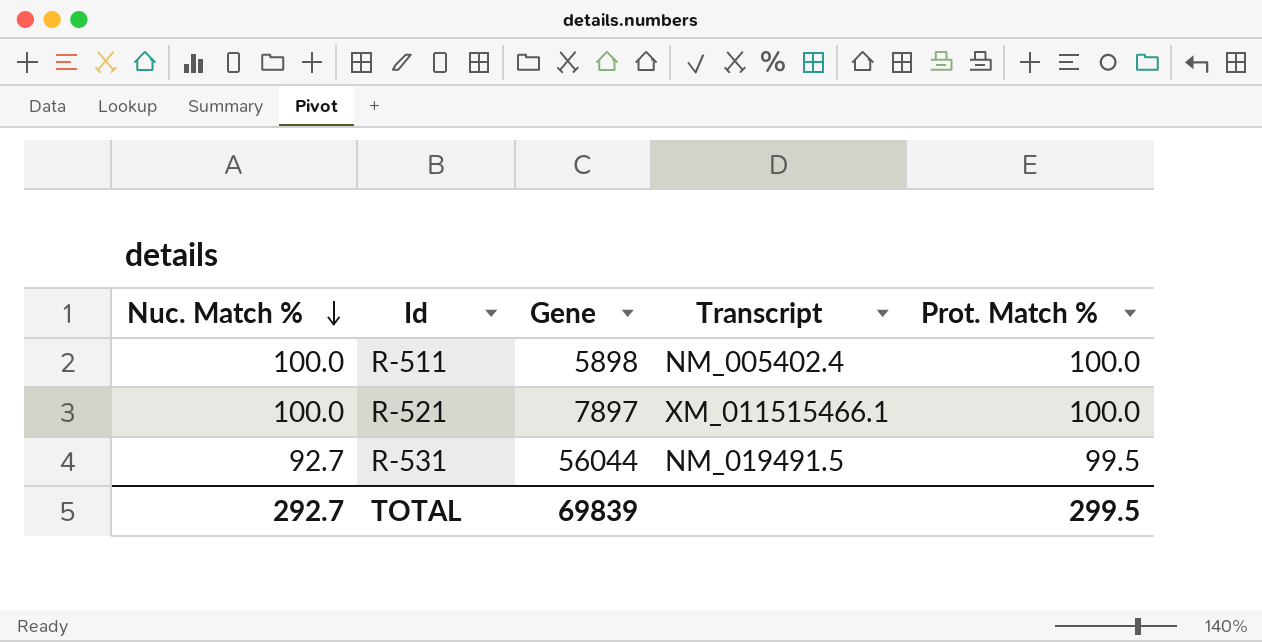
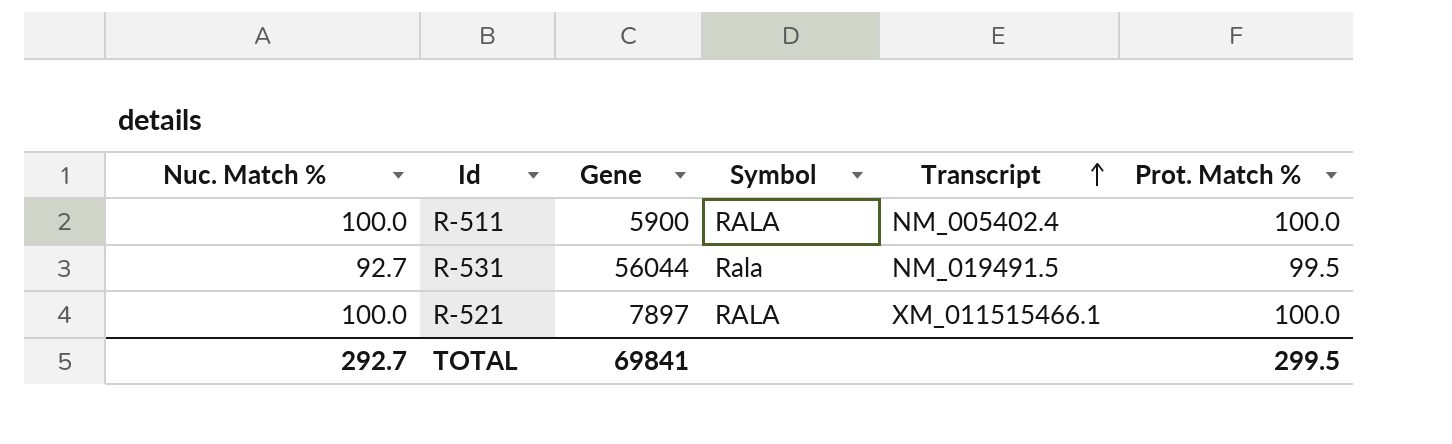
row order: Nuc. Match % descending -> Transcript ascending
column Symbol | position: none -> 4
R-511 | Gene: 5898 -> 5900
TOTAL | Gene: 69839 -> 69841

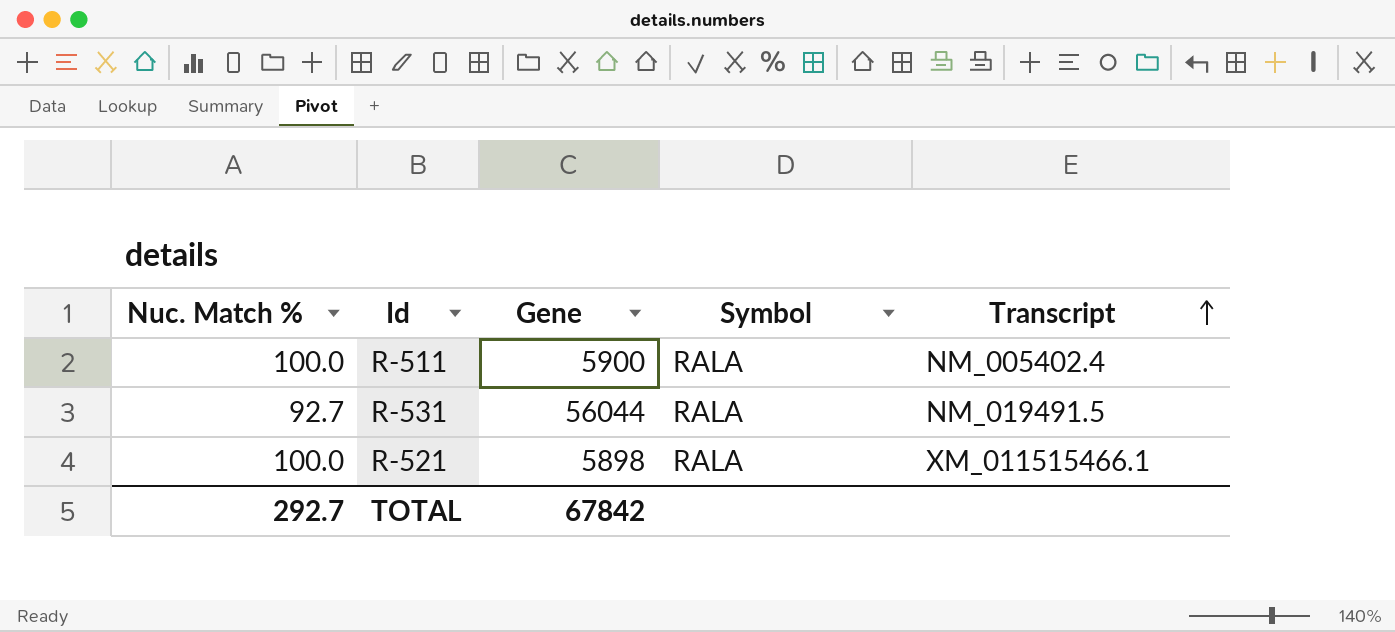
column Prot. Match % | position: 6 -> none
R-531 | Symbol: Rala -> RALA
R-521 | Gene: 7897 -> 5898
TOTAL | Gene: 69841 -> 67842

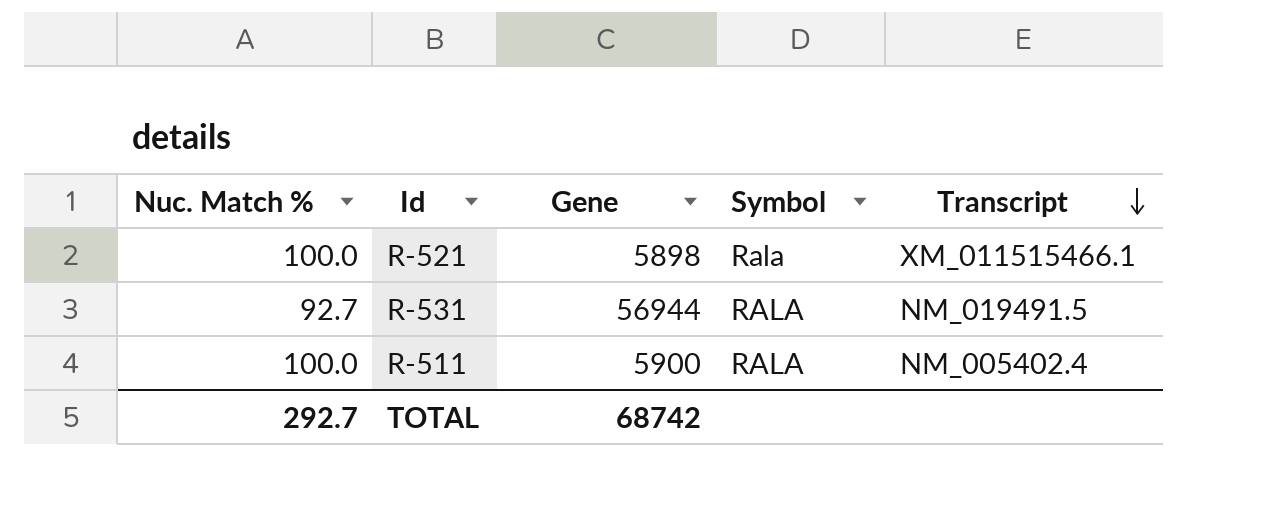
row order: Transcript ascending -> Transcript descending
R-521 | Symbol: RALA -> Rala
R-531 | Gene: 56044 -> 56944
TOTAL | Gene: 67842 -> 68742

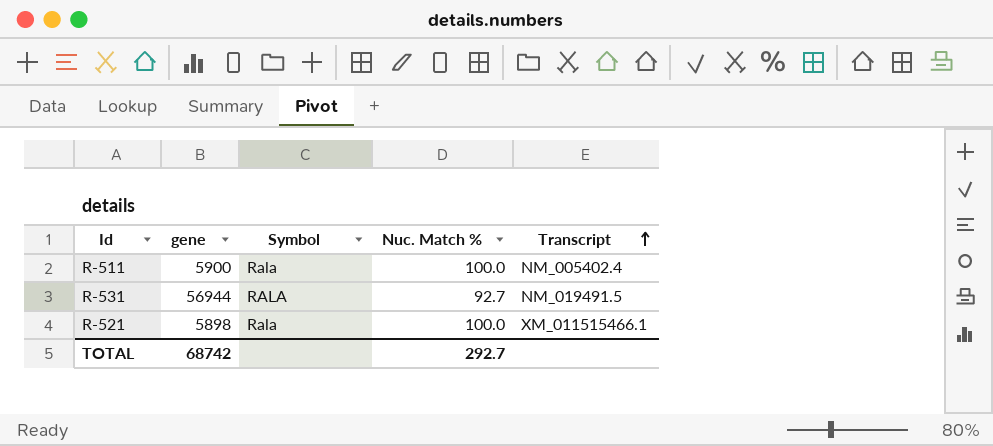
row order: Transcript descending -> Transcript ascending
column name: Gene -> gene
column Nuc. Match % | position: 1 -> 4
R-511 | Symbol: RALA -> Rala

